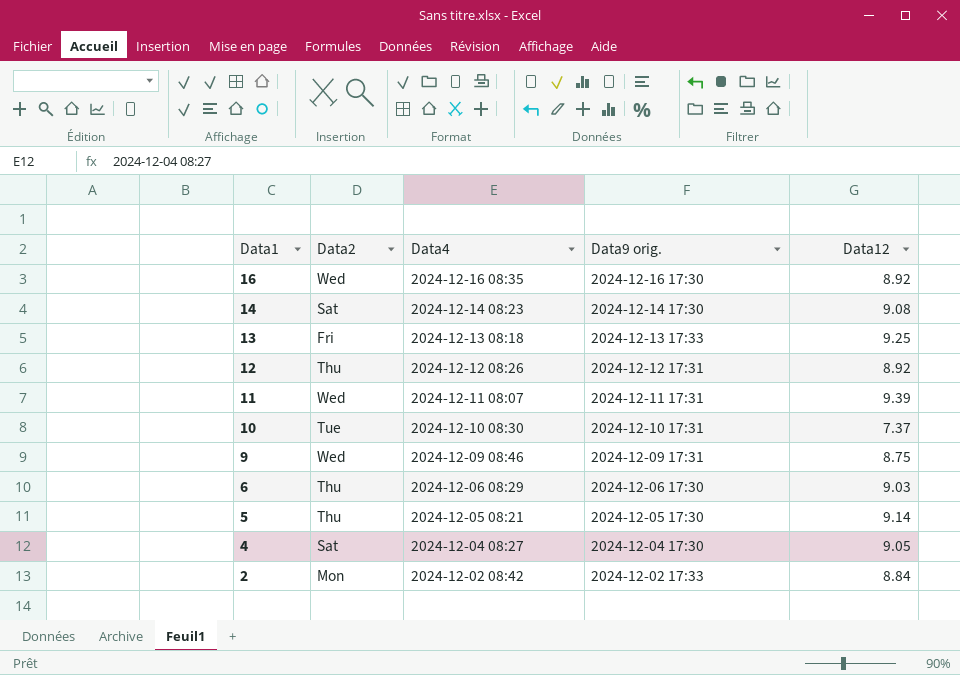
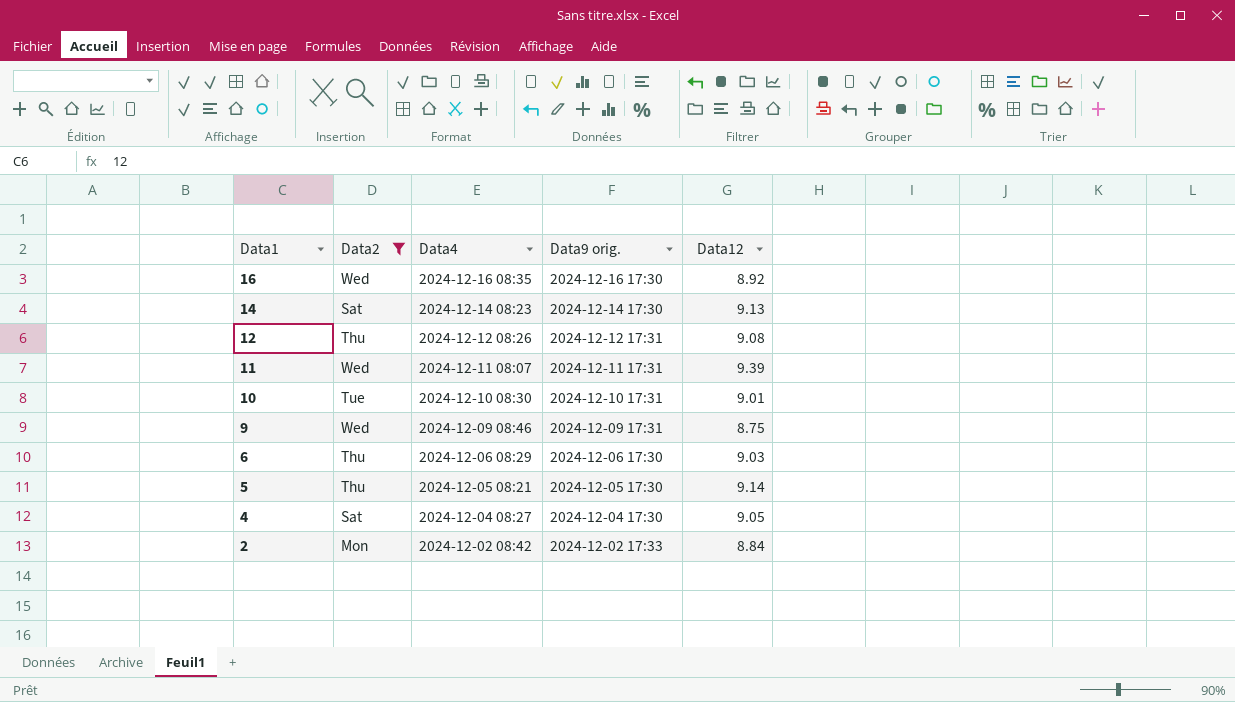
filter: none -> Data2 != Fri
14 | Data12: 9.08 -> 9.13
12 | Data12: 8.92 -> 9.08
10 | Data12: 7.37 -> 9.01

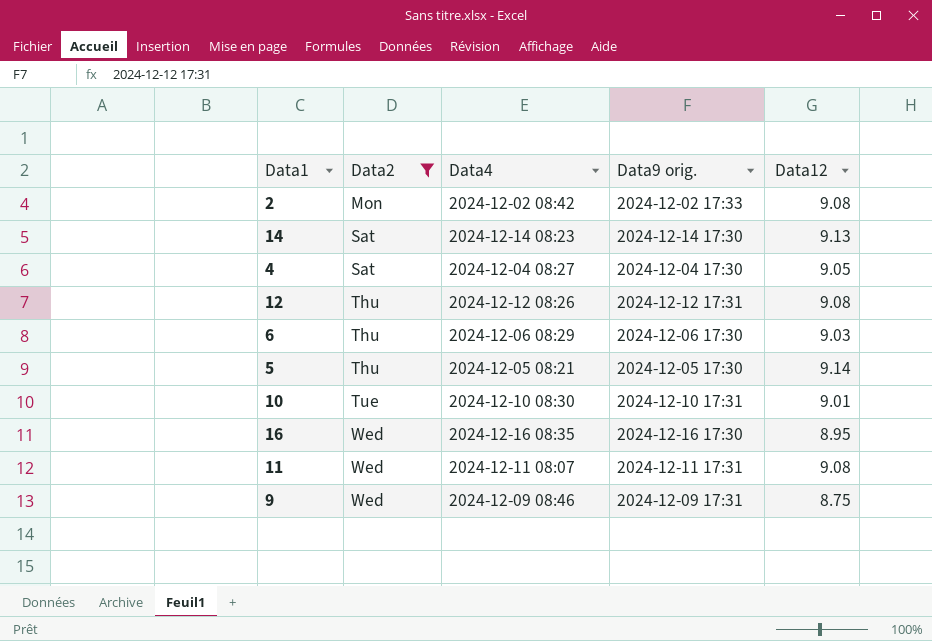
row order: Data1 descending -> Data2 ascending
2 | Data12: 8.84 -> 9.08
16 | Data12: 8.92 -> 8.95
11 | Data12: 9.39 -> 9.08

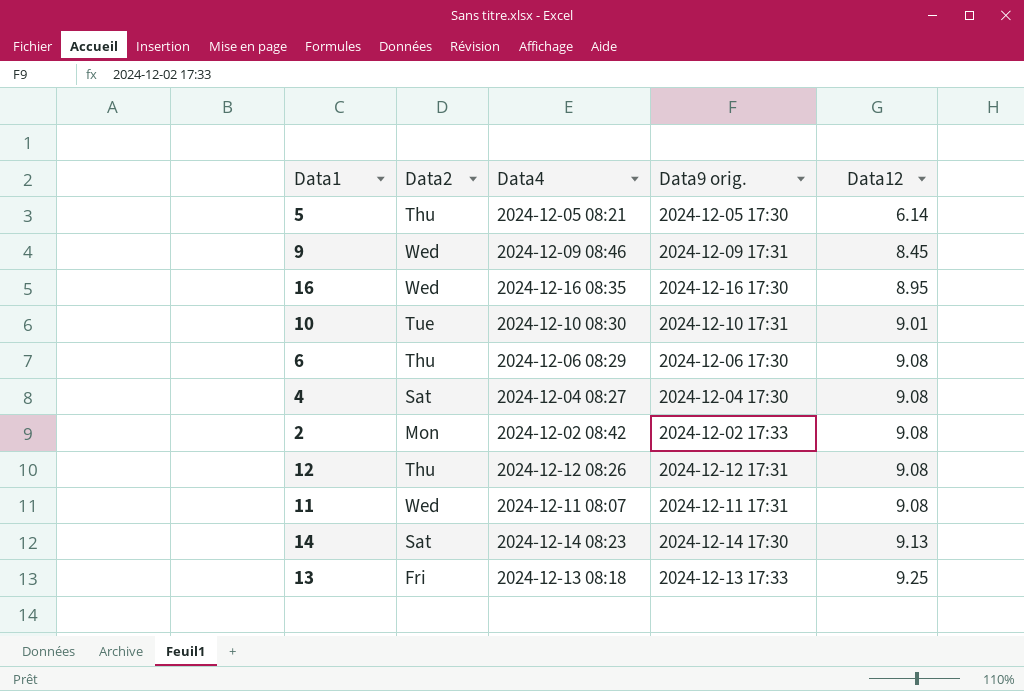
filter: Data2 != Fri -> none
row order: Data2 ascending -> Data12 ascending
5 | Data12: 9.14 -> 6.14
9 | Data12: 8.75 -> 8.45
6 | Data12: 9.03 -> 9.08
4 | Data12: 9.05 -> 9.08

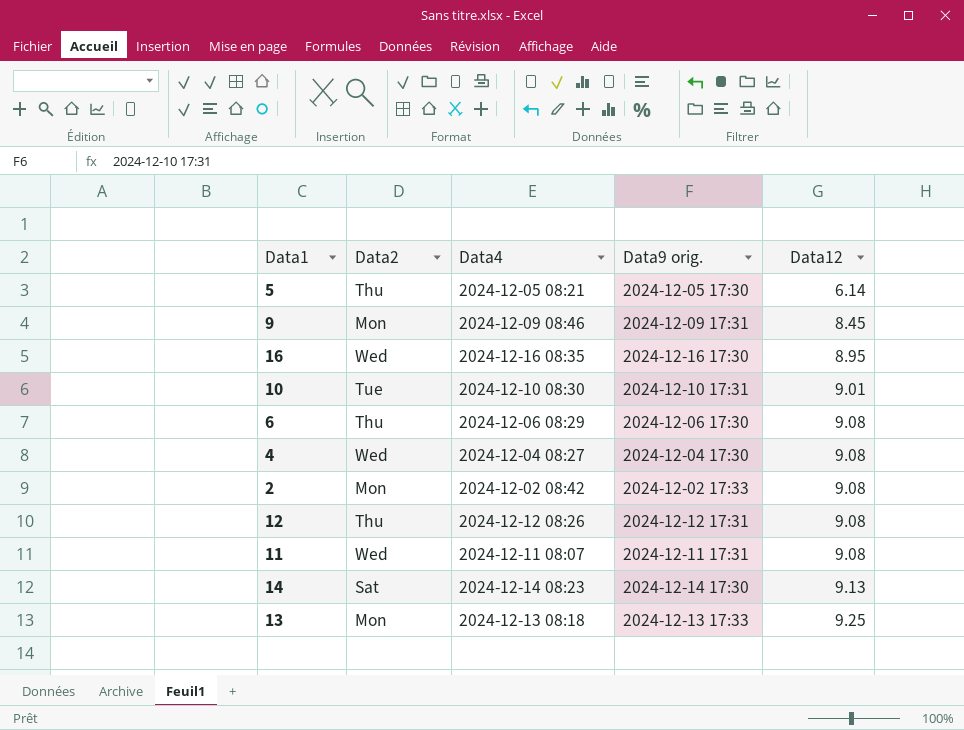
9 | Data2: Wed -> Mon
4 | Data2: Sat -> Wed
13 | Data2: Fri -> Mon

